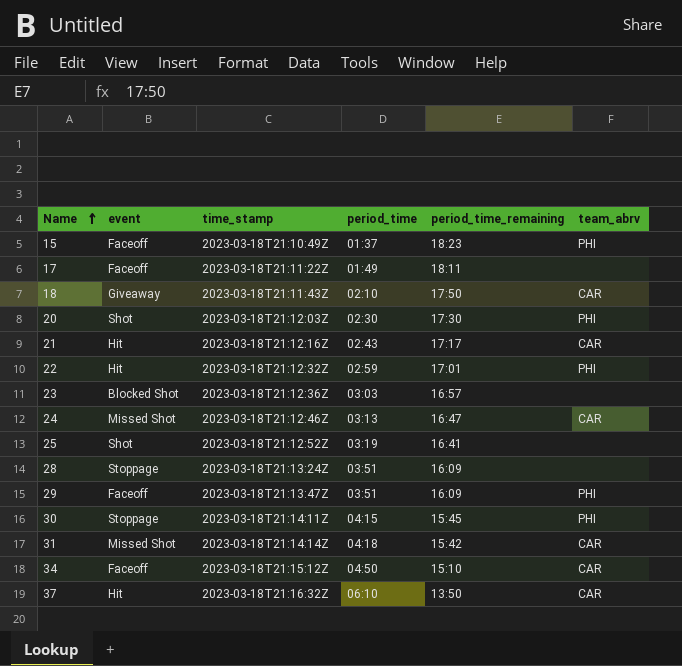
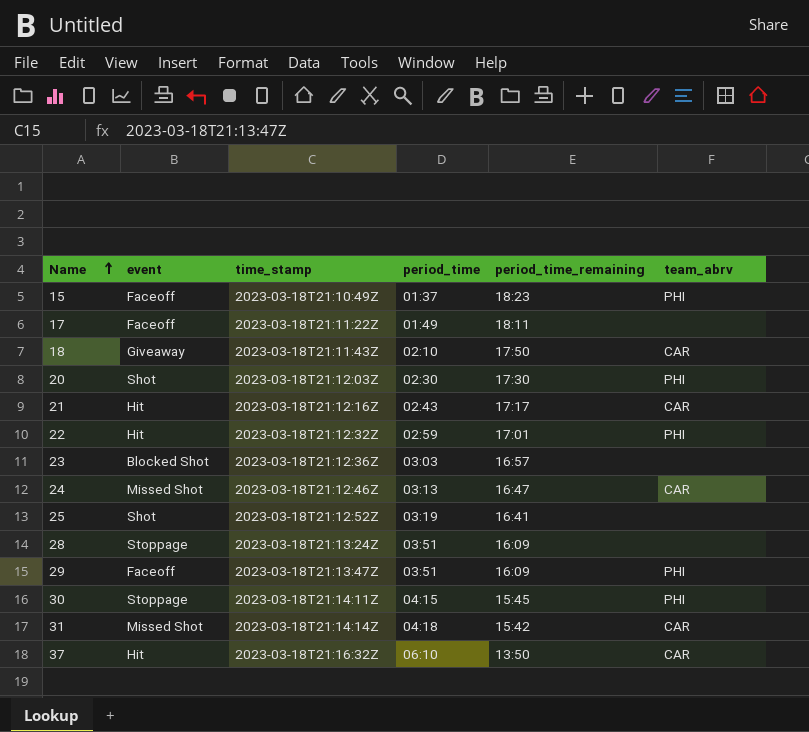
row 34: Faceoff | 2023-03-18T21:15:12Z | 04:50 | 15:10 | CAR -> none

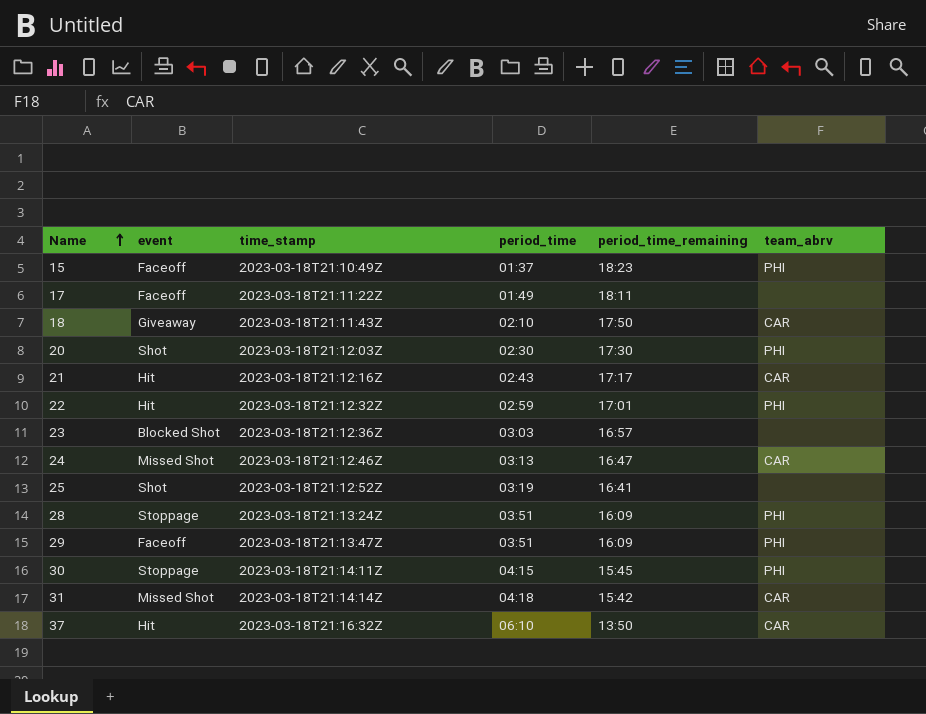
28 | team_abrv: none -> PHI

